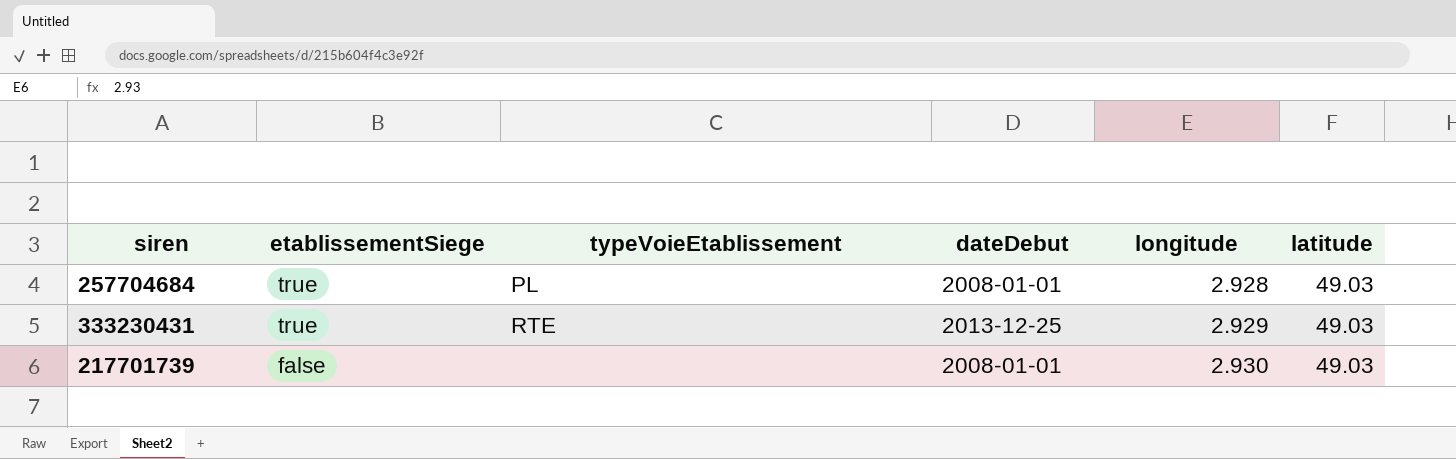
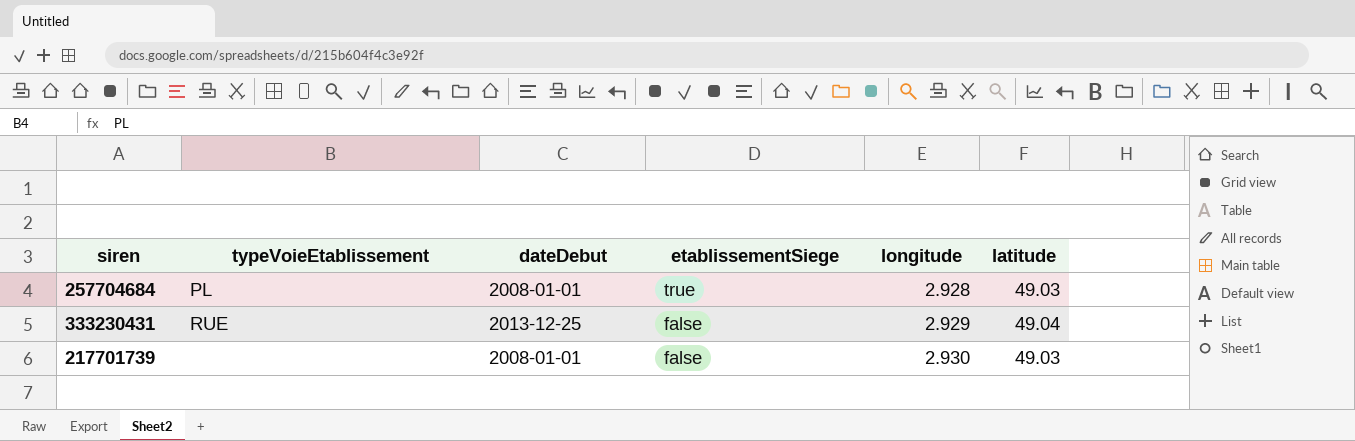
column etablissementSiege | position: 2 -> 4
333230431 | typeVoieEtablissement: RTE -> RUE
333230431 | etablissementSiege: true -> false
333230431 | latitude: 49.03 -> 49.04

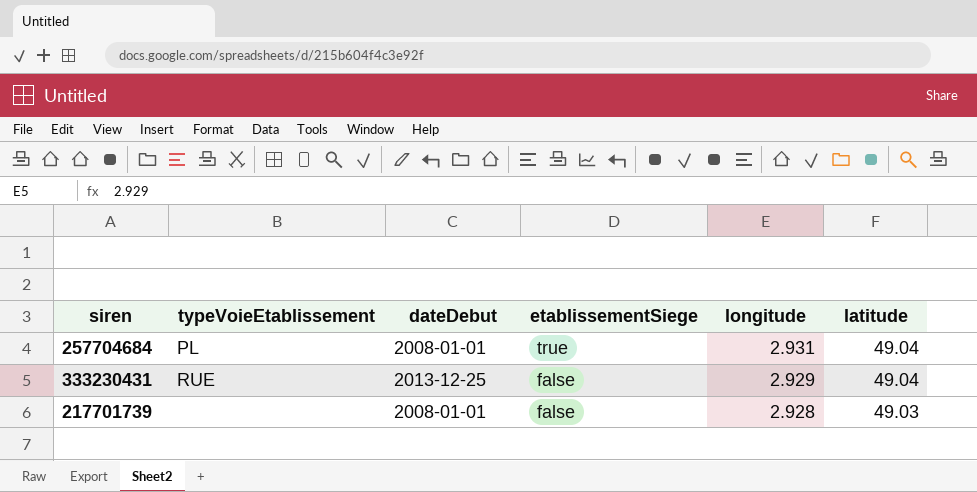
257704684 | longitude: 2.928 -> 2.931
257704684 | latitude: 49.03 -> 49.04
217701739 | longitude: 2.930 -> 2.928

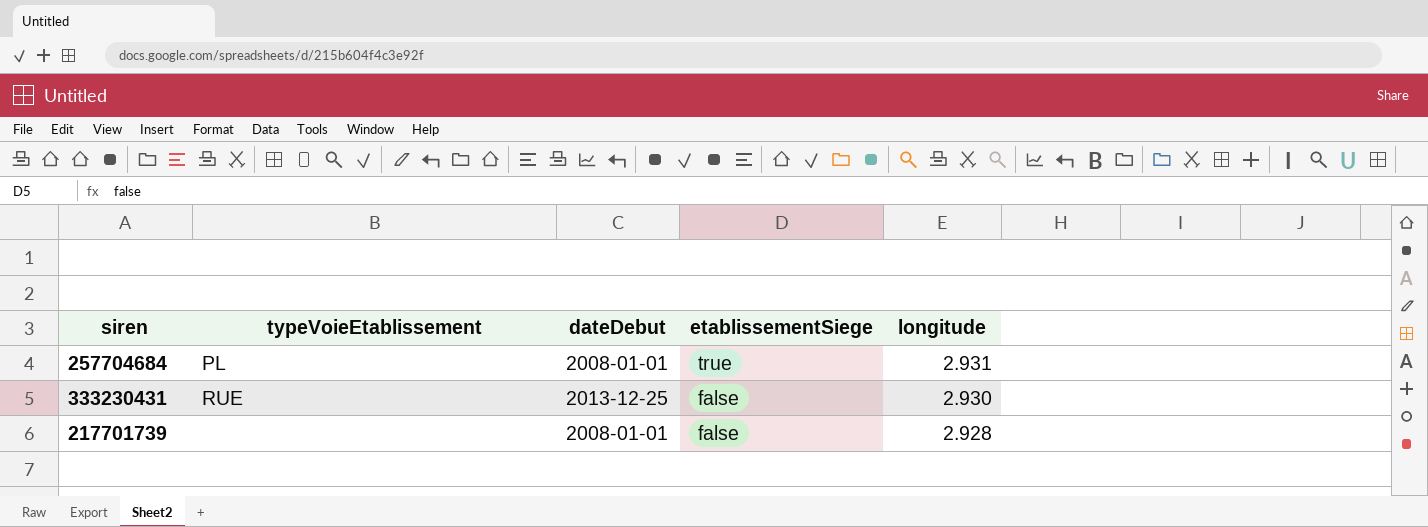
column latitude | position: 6 -> none
333230431 | longitude: 2.929 -> 2.930

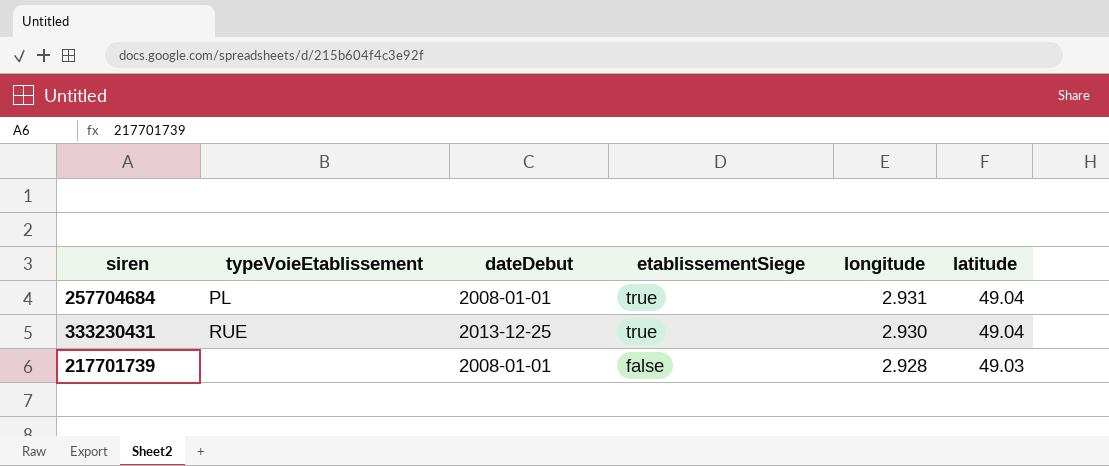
column latitude | position: none -> 6
333230431 | etablissementSiege: false -> true

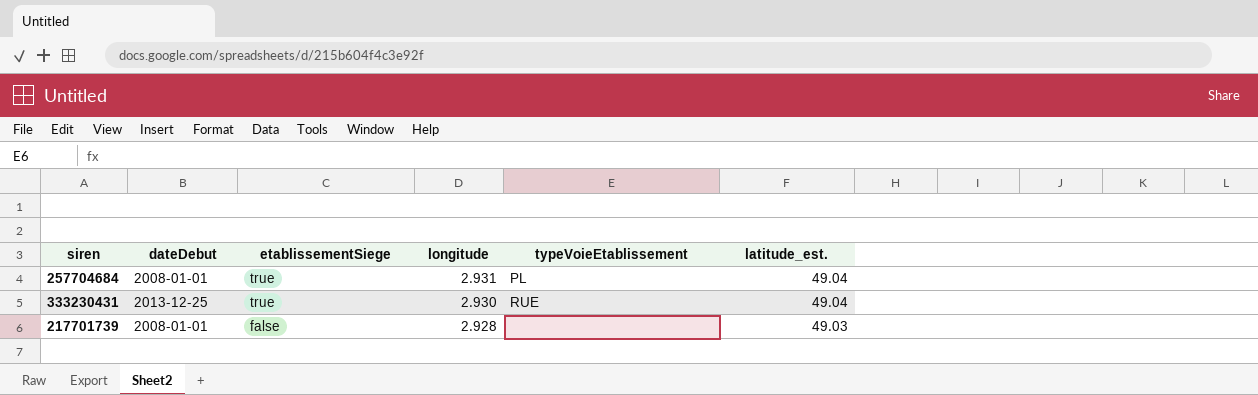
column typeVoieEtablissement | position: 2 -> 5
column name: latitude -> latitude_est.

